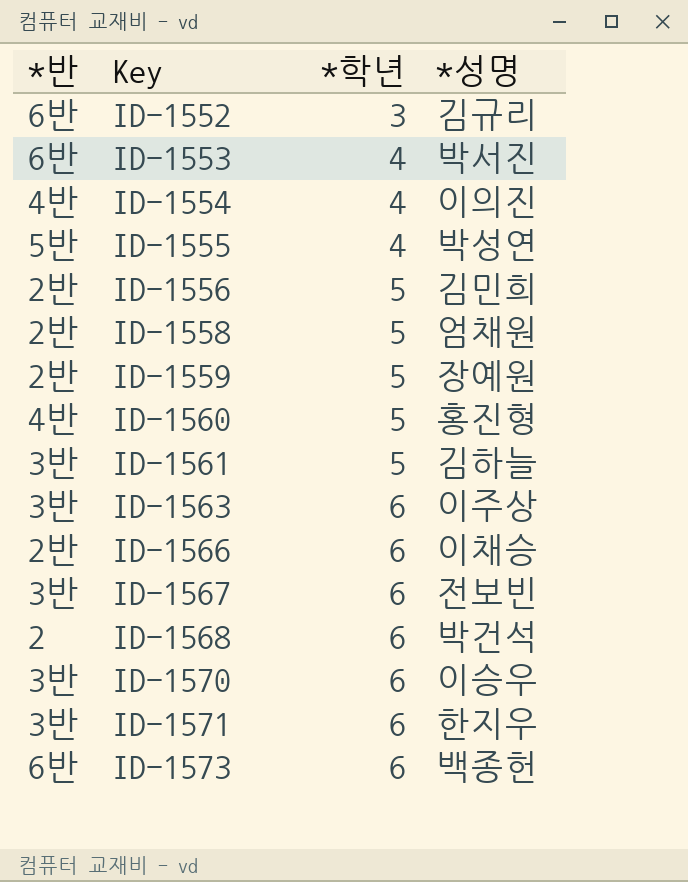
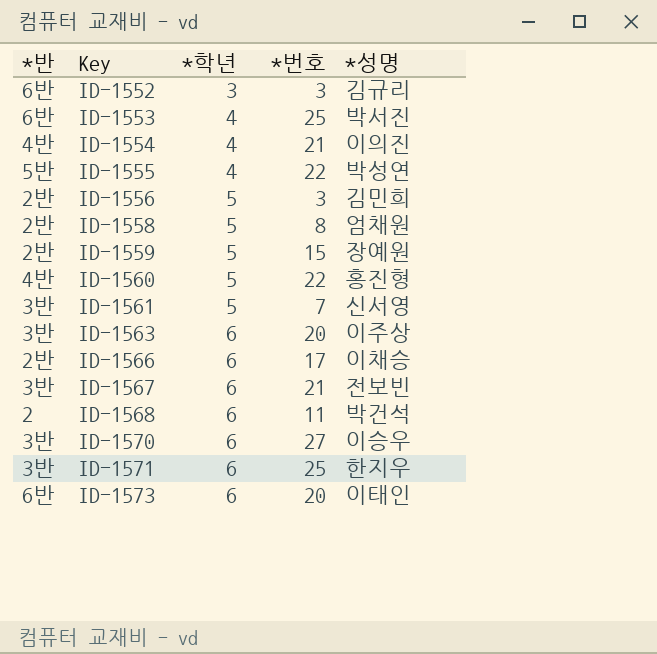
column *번호 | position: none -> 4
ID-1561 | *성명: 김하늘 -> 신서영
ID-1573 | *성명: 백종헌 -> 이태인

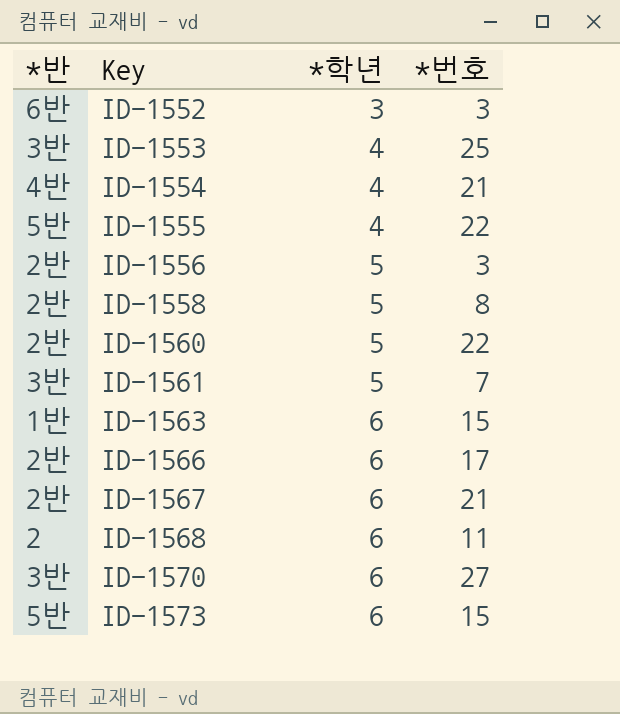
column *성명 | position: 5 -> none
row ID-1559: 2반 | 5 | 15 | 장예원 -> none
row ID-1571: 3반 | 6 | 25 | 한지우 -> none
ID-1553 | *반: 6반 -> 3반
ID-1560 | *반: 4반 -> 2반
ID-1563 | *반: 3반 -> 1반
ID-1563 | *번호: 20 -> 15
ID-1567 | *반: 3반 -> 2반
ID-1573 | *반: 6반 -> 5반
ID-1573 | *번호: 20 -> 15

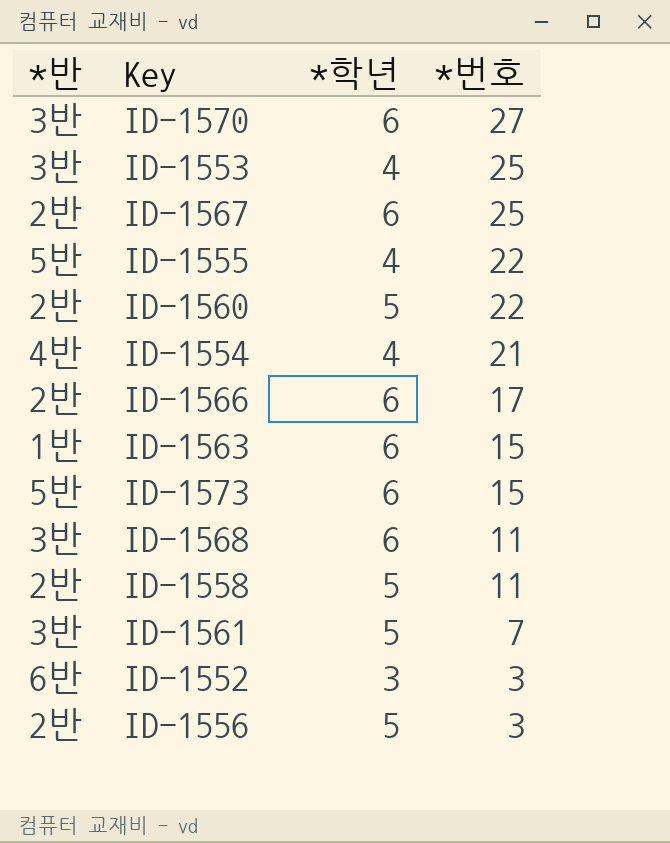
row order: Key ascending -> *번호 descending
ID-1567 | *번호: 21 -> 25
ID-1568 | *반: 2 -> 3반
ID-1558 | *번호: 8 -> 11

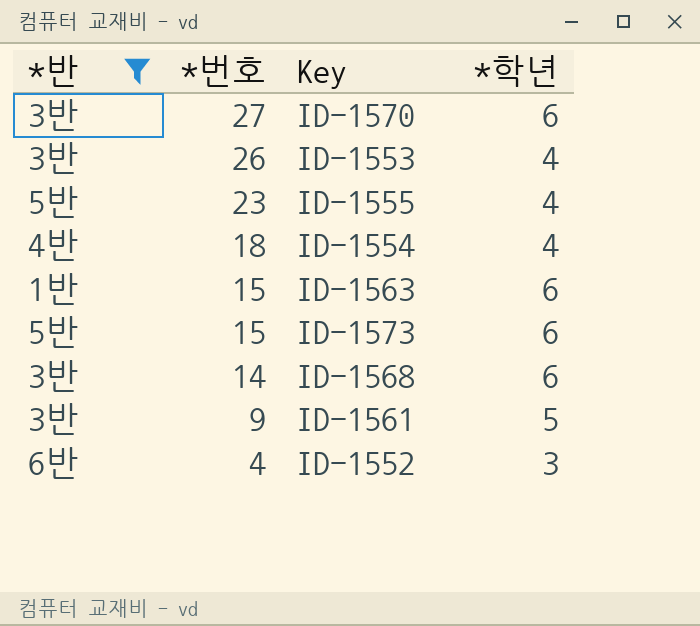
filter: none -> *반 != 2반
column *번호 | position: 4 -> 2
ID-1553 | *번호: 25 -> 26
ID-1555 | *번호: 22 -> 23
ID-1554 | *번호: 21 -> 18
ID-1568 | *번호: 11 -> 14
ID-1561 | *번호: 7 -> 9
ID-1552 | *번호: 3 -> 4

